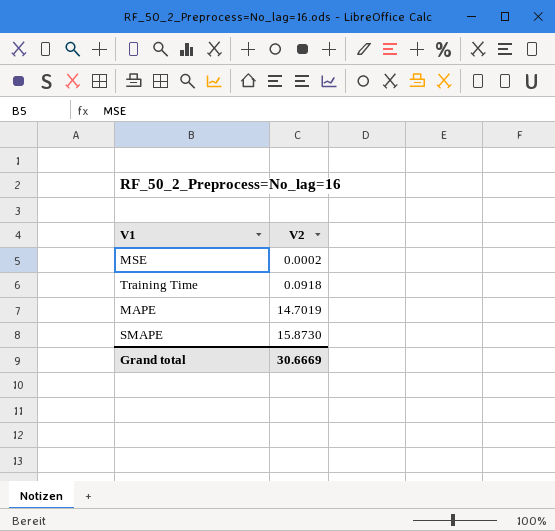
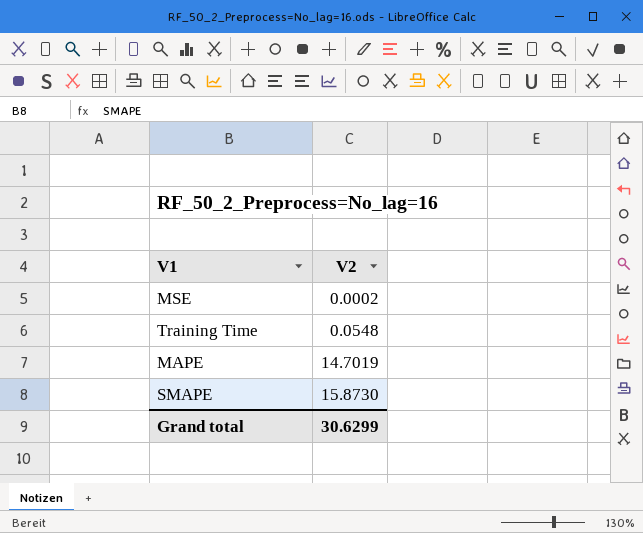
Training Time | V2: 0.0918 -> 0.0548
Grand total | V2: 30.6669 -> 30.6299

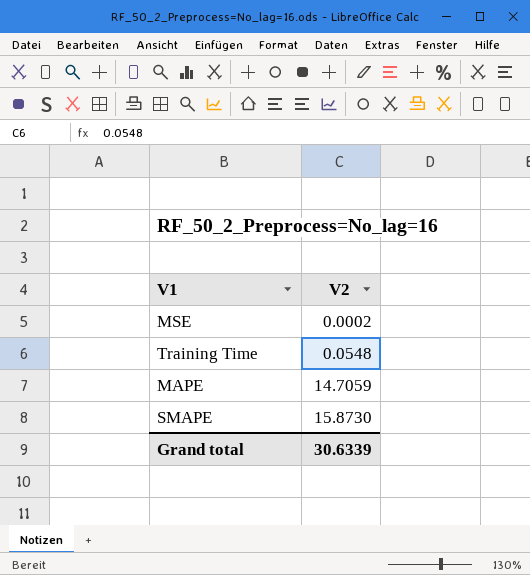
MAPE | V2: 14.7019 -> 14.7059
Grand total | V2: 30.6299 -> 30.6339

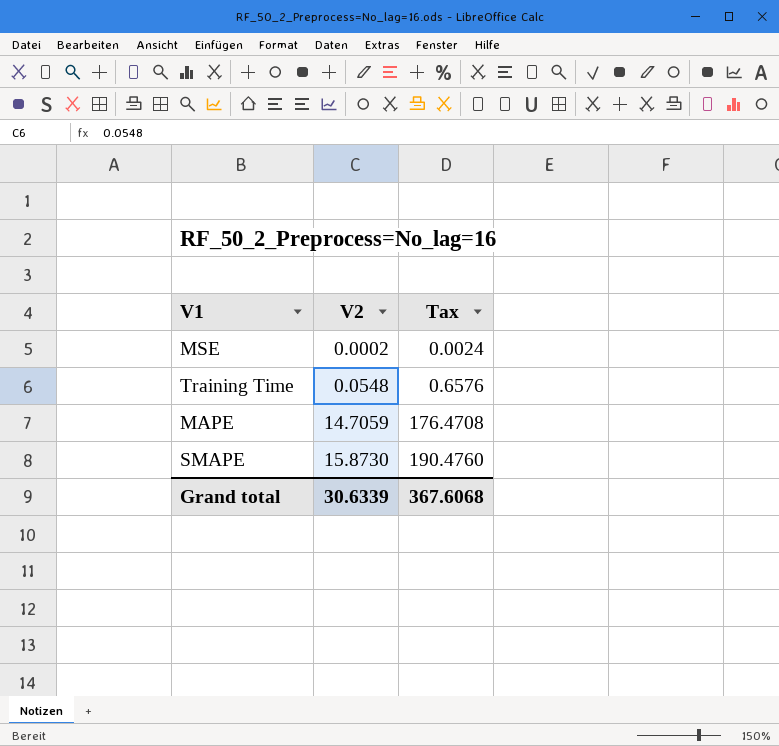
column Tax | formula: none -> [V2] * 12

